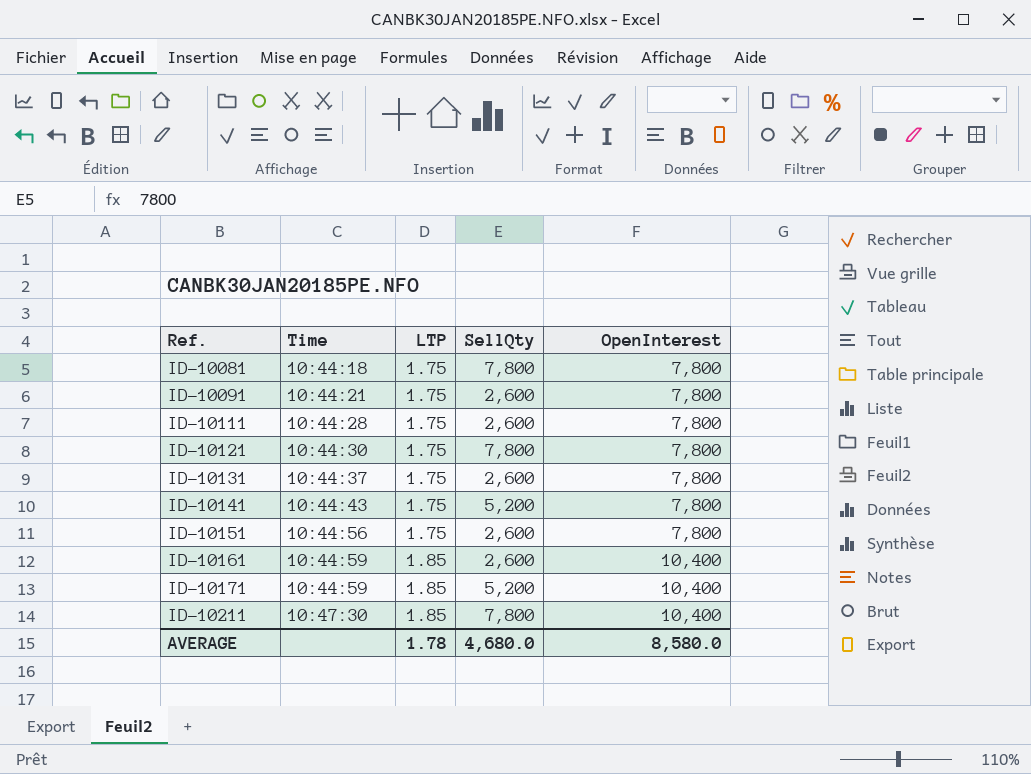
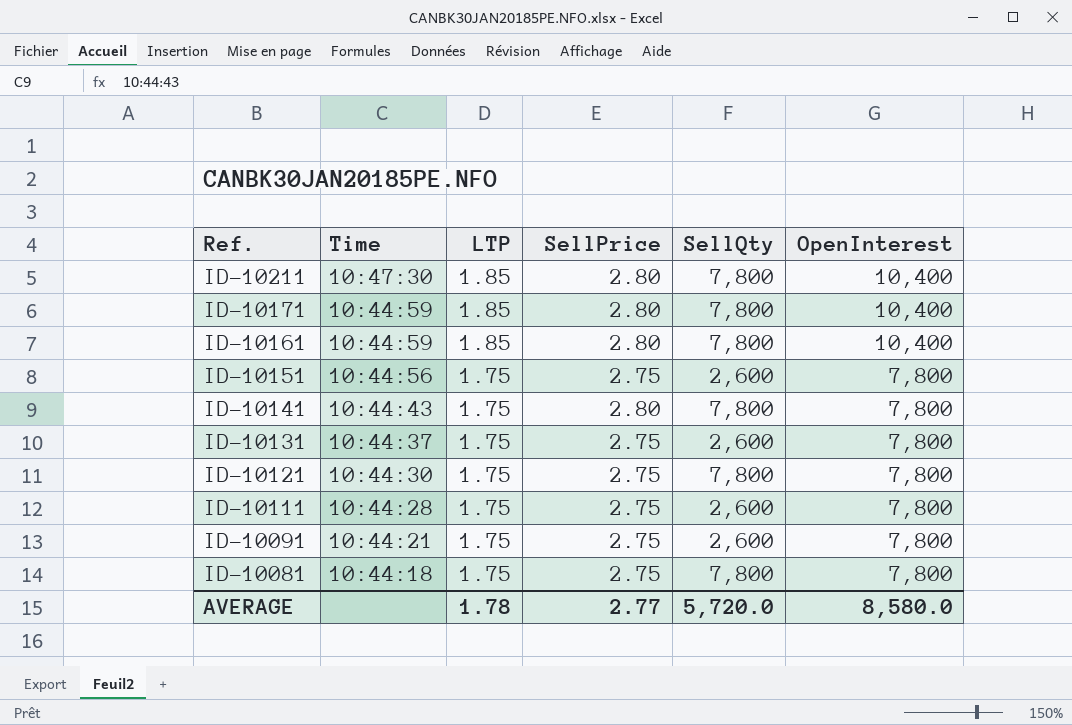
row order: Ref. ascending -> Ref. descending
column SellPrice | position: none -> 4
ID-10171 | SellQty: 5,200 -> 7,800
ID-10161 | SellQty: 2,600 -> 7,800
ID-10141 | SellQty: 5,200 -> 7,800
AVERAGE | SellQty: 4,680.0 -> 5,720.0

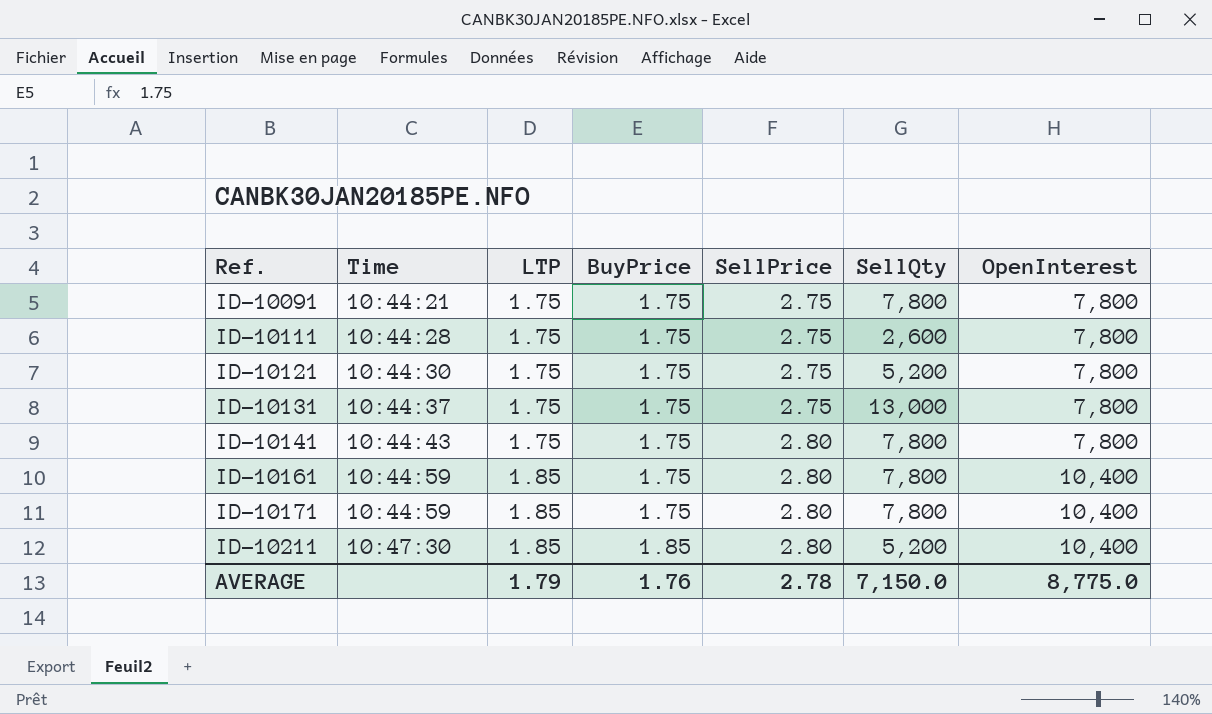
row order: Ref. descending -> Ref. ascending
column BuyPrice | position: none -> 4
row ID-10151: 10:44:56 | 1.75 | 2.75 | 2,600 | 7,800 -> none
row ID-10081: 10:44:18 | 1.75 | 2.75 | 7,800 | 7,800 -> none
ID-10091 | SellQty: 2,600 -> 7,800
ID-10121 | SellQty: 7,800 -> 5,200
ID-10131 | SellQty: 2,600 -> 13,000
ID-10211 | SellQty: 7,800 -> 5,200
AVERAGE | LTP: 1.78 -> 1.79
AVERAGE | SellPrice: 2.77 -> 2.78
AVERAGE | SellQty: 5,720.0 -> 7,150.0
AVERAGE | OpenInterest: 8,580.0 -> 8,775.0

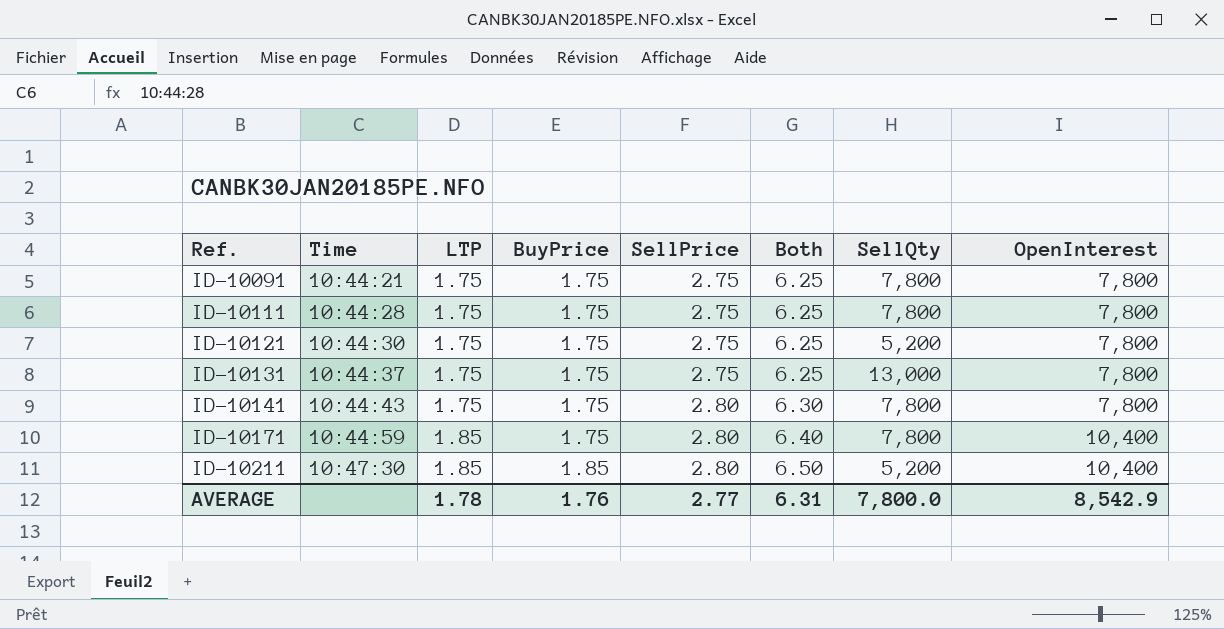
column Both | formula: none -> [LTP] + [BuyPrice] + [SellPrice]
row ID-10161: 10:44:59 | 1.85 | 1.75 | 2.80 | 7,800 | 10,400 -> none
ID-10111 | SellQty: 2,600 -> 7,800
AVERAGE | LTP: 1.79 -> 1.78
AVERAGE | SellPrice: 2.78 -> 2.77
AVERAGE | SellQty: 7,150.0 -> 7,800.0
AVERAGE | OpenInterest: 8,775.0 -> 8,542.9

